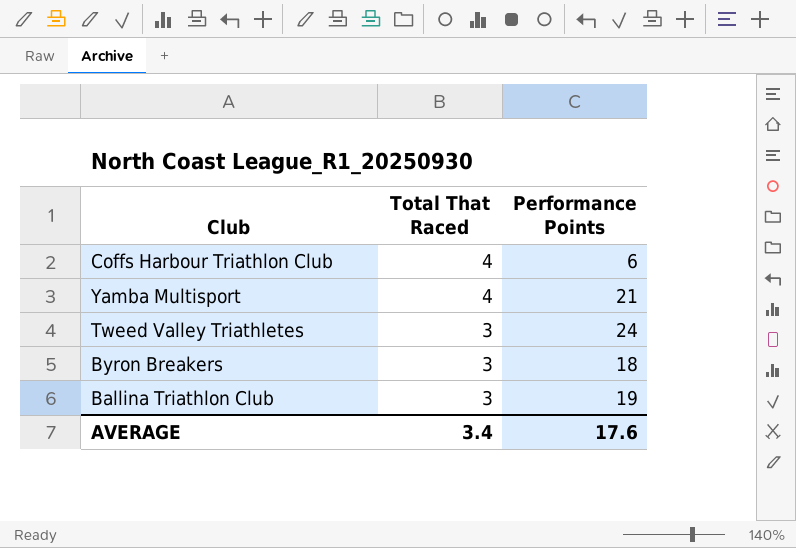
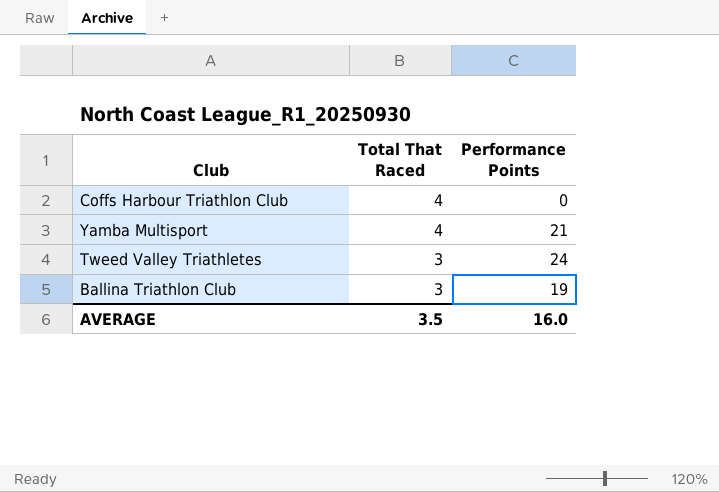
row Byron Breakers: 3 | 18 -> none
Coffs Harbour Triathlon Club | Performance Points: 6 -> 0
AVERAGE | Total That Raced: 3.4 -> 3.5
AVERAGE | Performance Points: 17.6 -> 16.0

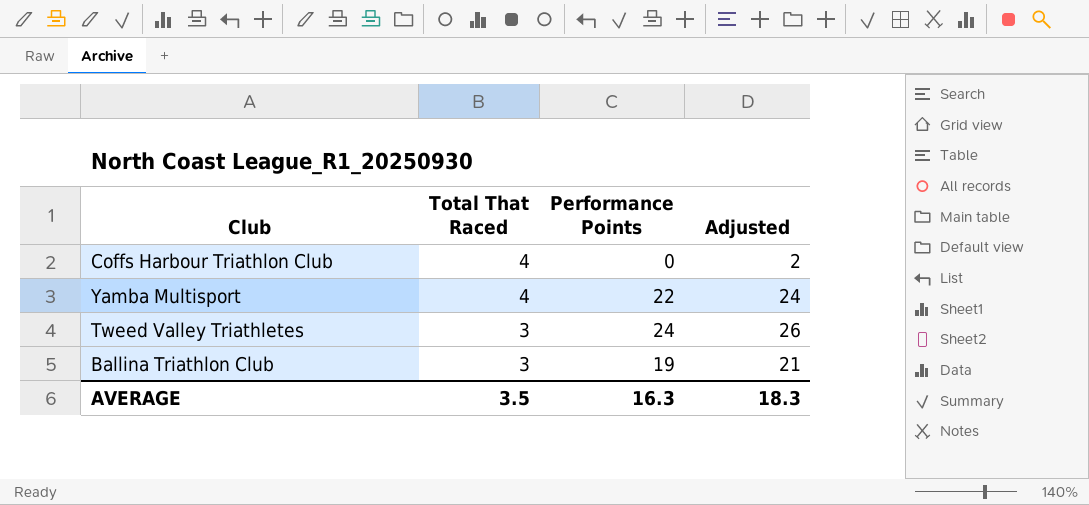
column Adjusted | formula: none -> [Performance Points] + 2
Yamba Multisport | Performance Points: 21 -> 22
AVERAGE | Performance Points: 16.0 -> 16.3

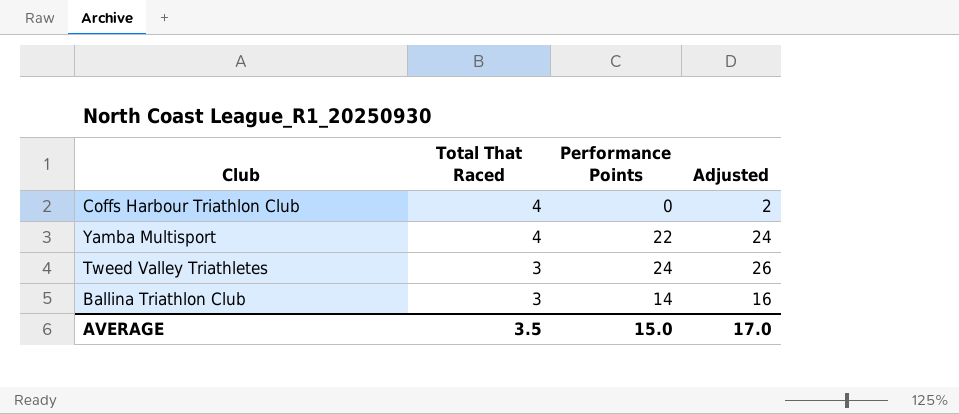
Ballina Triathlon Club | Performance Points: 19 -> 14
Ballina Triathlon Club | Adjusted: 21 -> 16
AVERAGE | Performance Points: 16.3 -> 15.0
AVERAGE | Adjusted: 18.3 -> 17.0

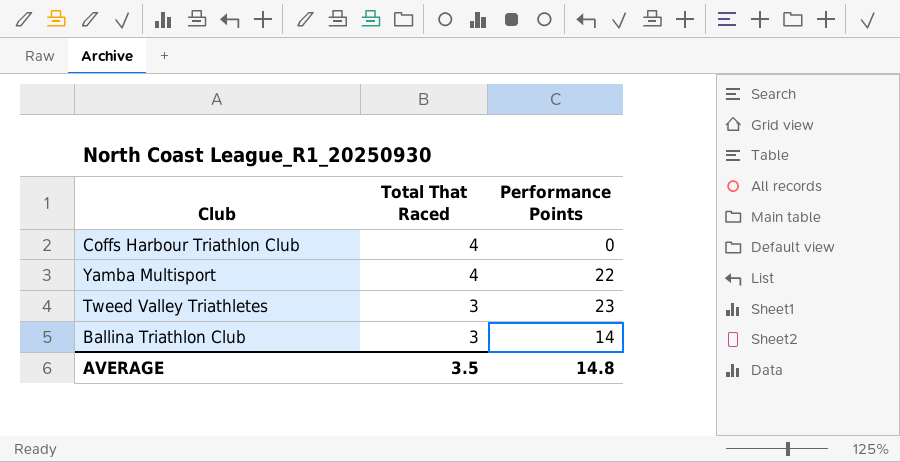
column Adjusted | formula: [Performance Points] + 2 -> none
Tweed Valley Triathletes | Performance Points: 24 -> 23
AVERAGE | Performance Points: 15.0 -> 14.8

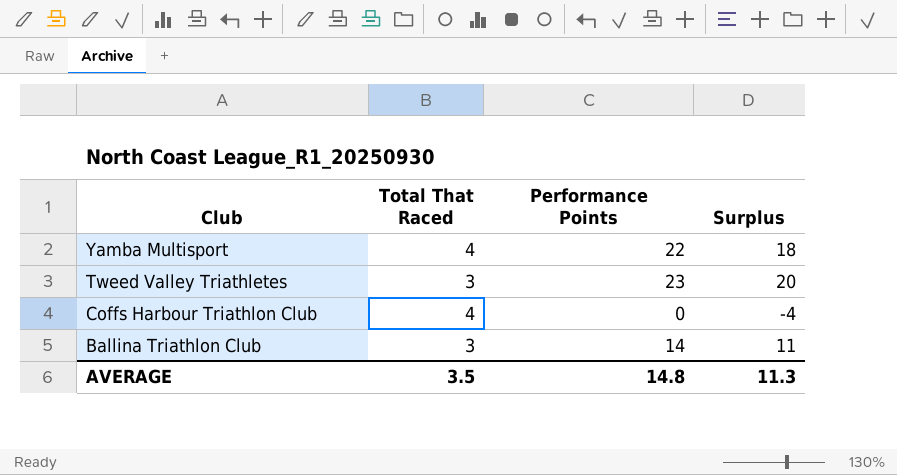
row order: Total That Raced descending -> Club descending
column Surplus | formula: none -> [Performance Points] - [Total That Raced]

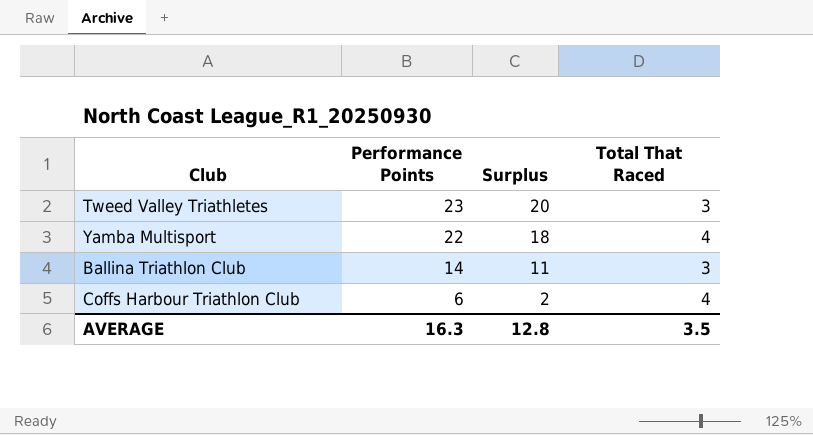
row order: Club descending -> Performance Points descending
column Total That Raced | position: 2 -> 4
Coffs Harbour Triathlon Club | Performance Points: 0 -> 6
Coffs Harbour Triathlon Club | Surplus: -4 -> 2
AVERAGE | Performance Points: 14.8 -> 16.3
AVERAGE | Surplus: 11.3 -> 12.8

